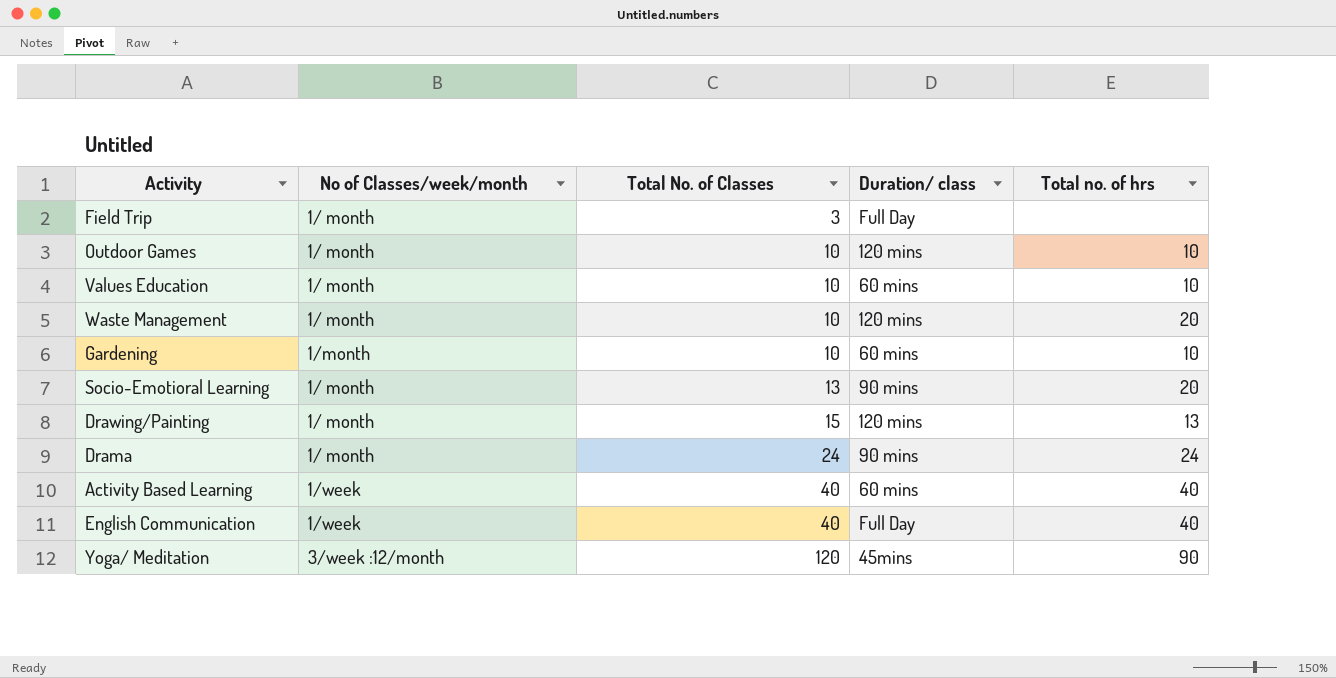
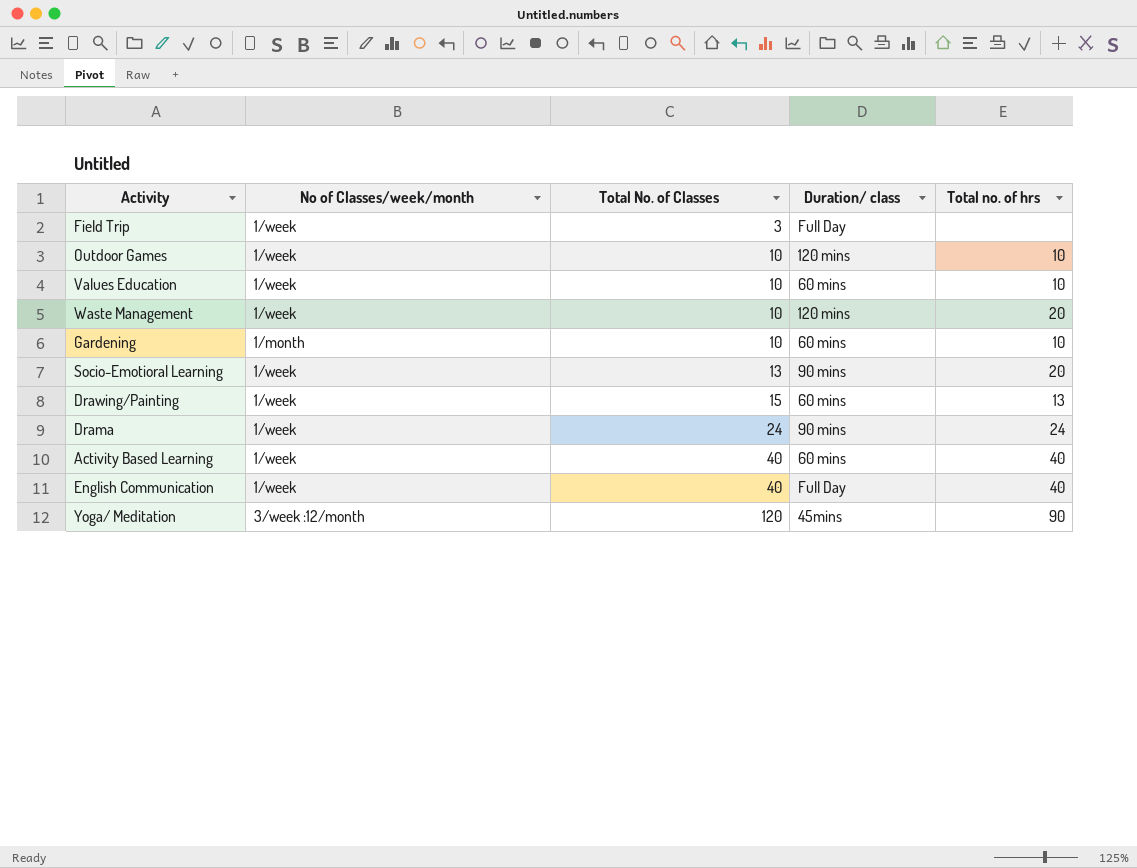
Field Trip | No of Classes/week/month: 1/ month -> 1/week
Outdoor Games | No of Classes/week/month: 1/ month -> 1/week
Values Education | No of Classes/week/month: 1/ month -> 1/week
Waste Management | No of Classes/week/month: 1/ month -> 1/week
Socio-Emotioral Learning | No of Classes/week/month: 1/ month -> 1/week
Drawing/Painting | No of Classes/week/month: 1/ month -> 1/week
Drawing/Painting | Duration/ class: 120 mins -> 60 mins
Drama | No of Classes/week/month: 1/ month -> 1/week

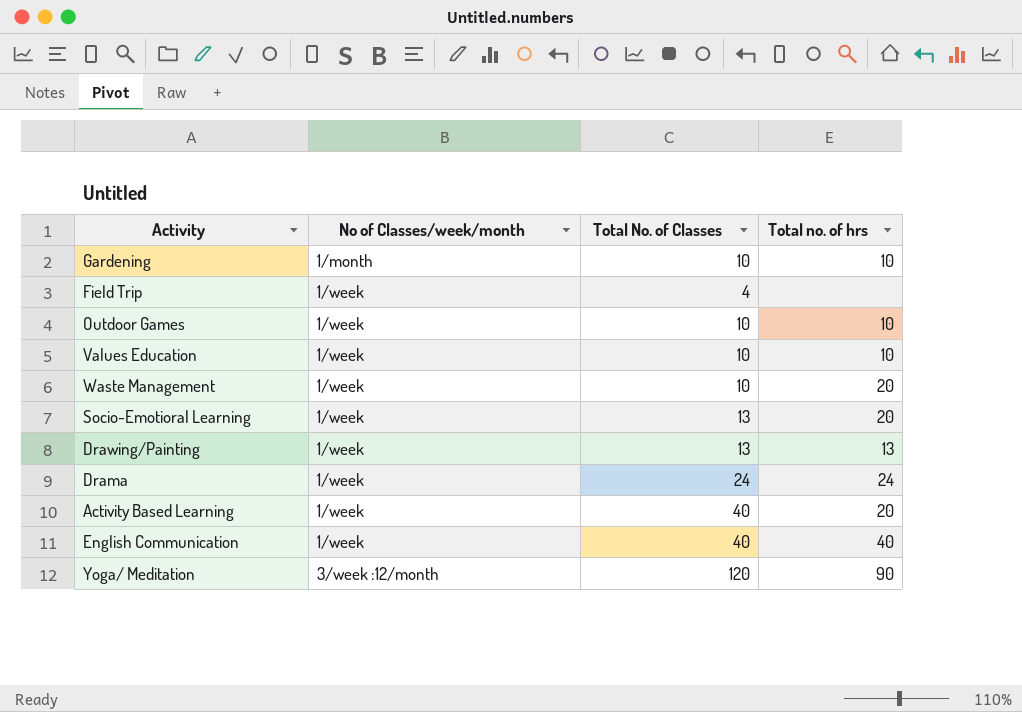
row order: Total No. of Classes ascending -> No of Classes/week/month ascending
column Duration/ class | position: 4 -> none
Field Trip | Total No. of Classes: 3 -> 4
Drawing/Painting | Total No. of Classes: 15 -> 13
Activity Based Learning | Total no. of hrs: 40 -> 20

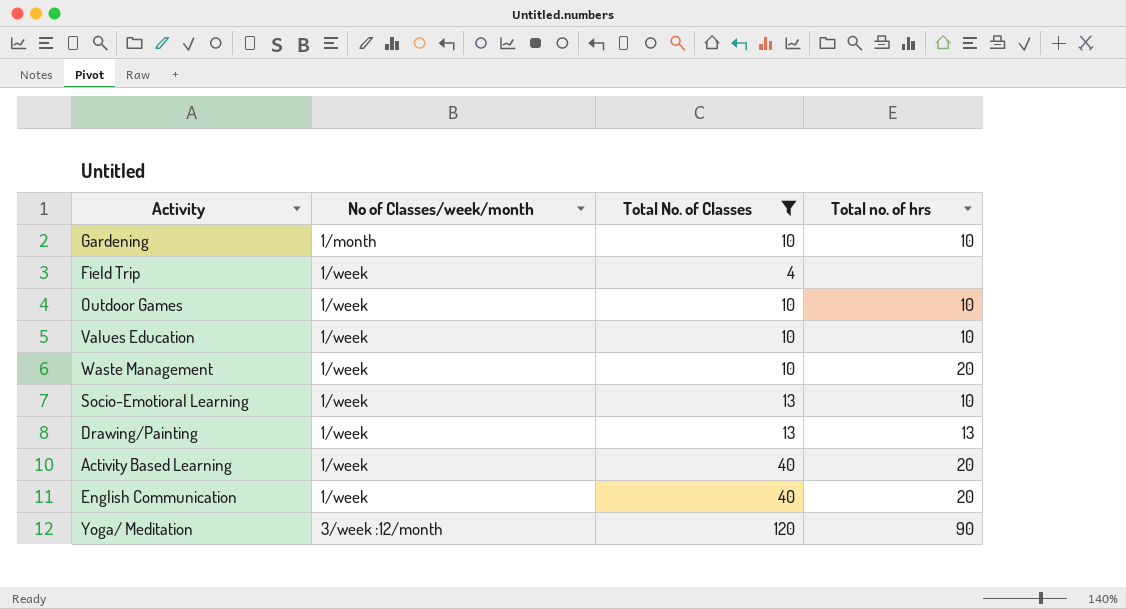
filter: none -> Total No. of Classes != 24
Socio-Emotioral Learning | Total no. of hrs: 20 -> 10
English Communication | Total no. of hrs: 40 -> 20

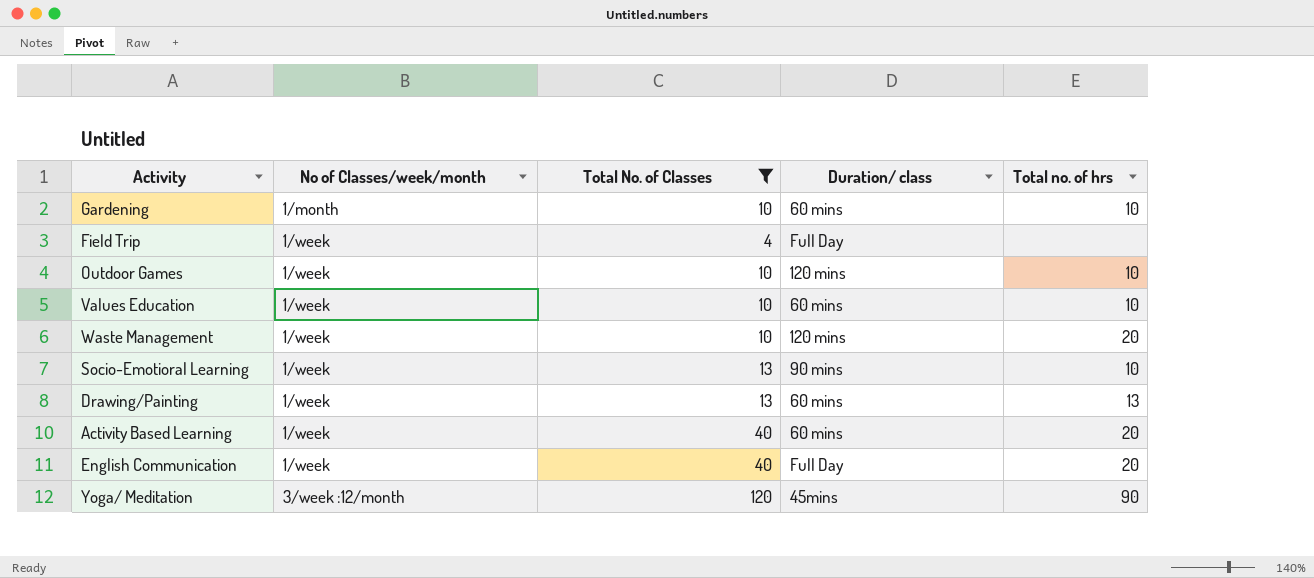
column Duration/ class | position: none -> 4

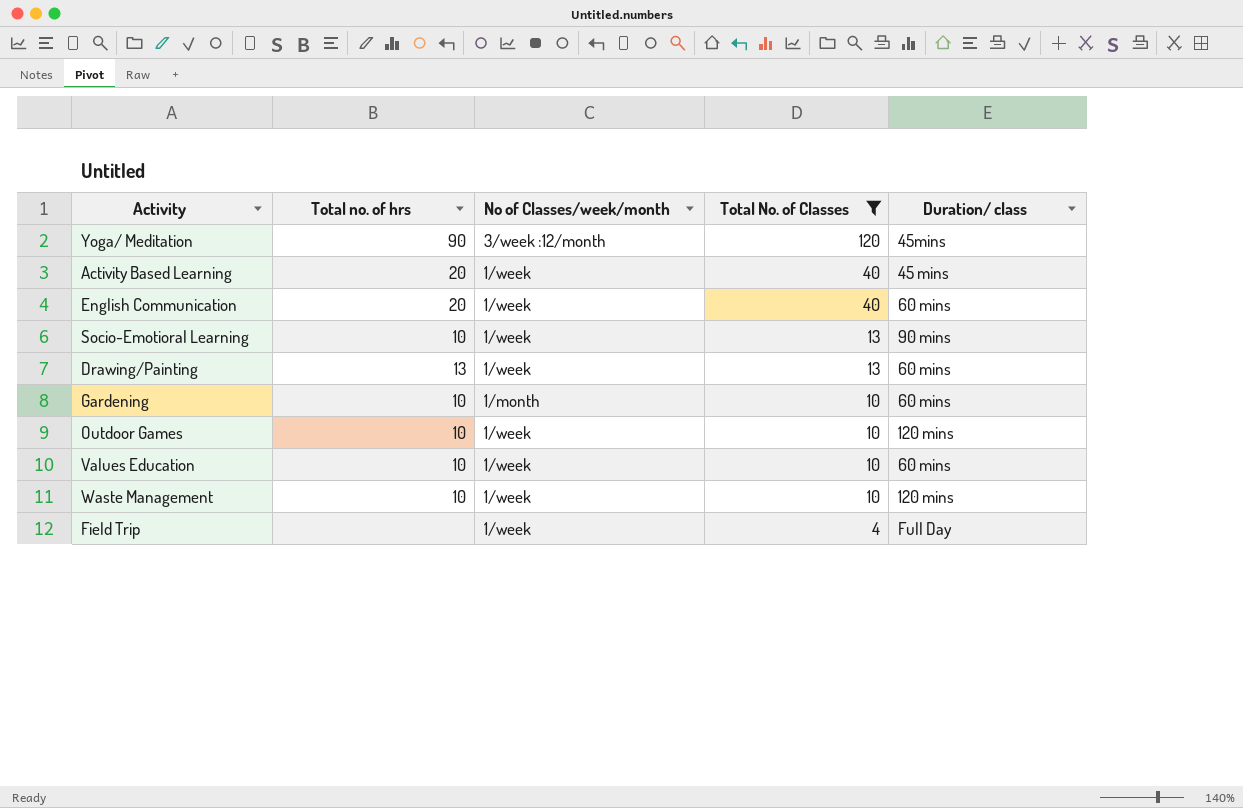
row order: No of Classes/week/month ascending -> Total No. of Classes descending
column Total no. of hrs | position: 5 -> 2
Activity Based Learning | Duration/ class: 60 mins -> 45 mins
English Communication | Duration/ class: Full Day -> 60 mins
Waste Management | Total no. of hrs: 20 -> 10

